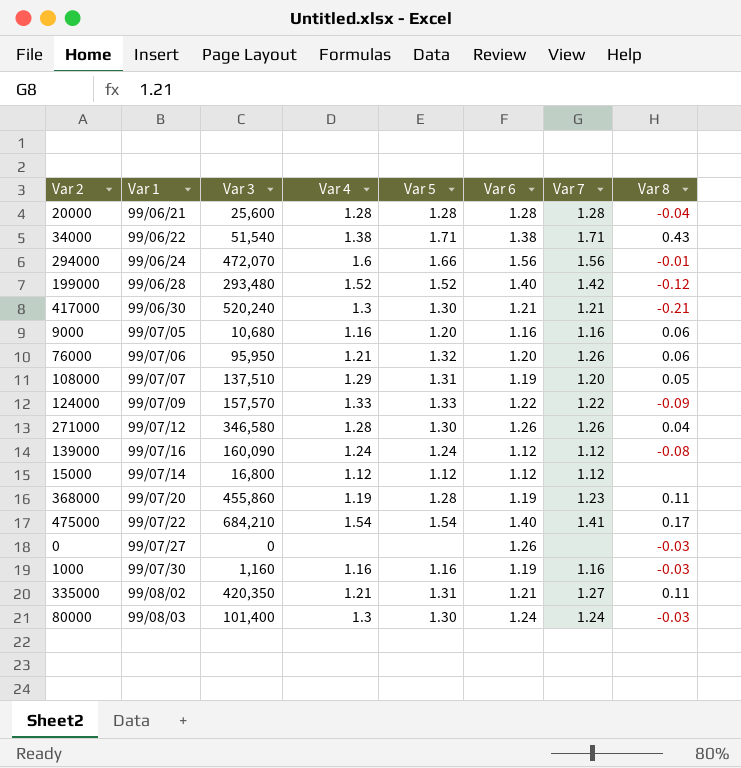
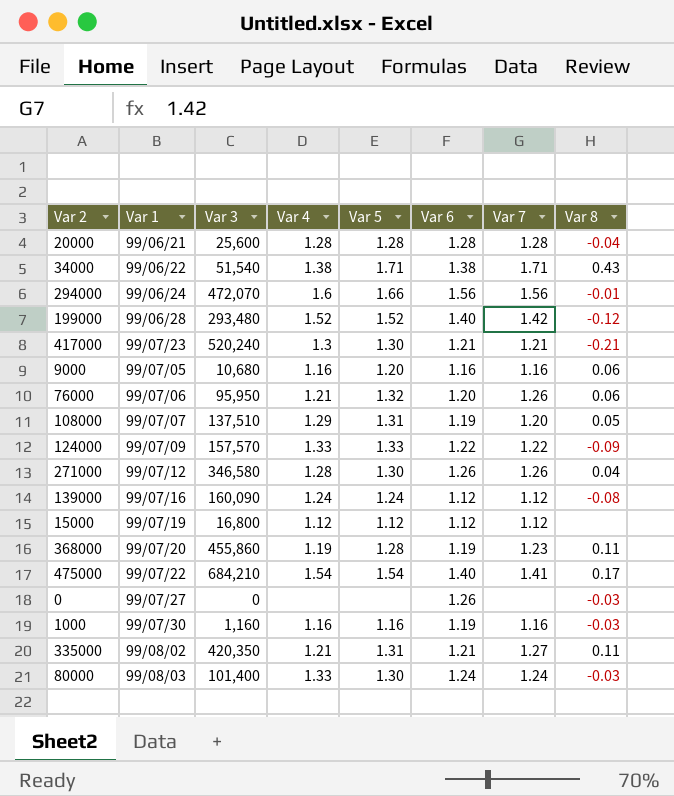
417000 | Var 1: 99/06/30 -> 99/07/23
15000 | Var 1: 99/07/14 -> 99/07/19
80000 | Var 4: 1.3 -> 1.33

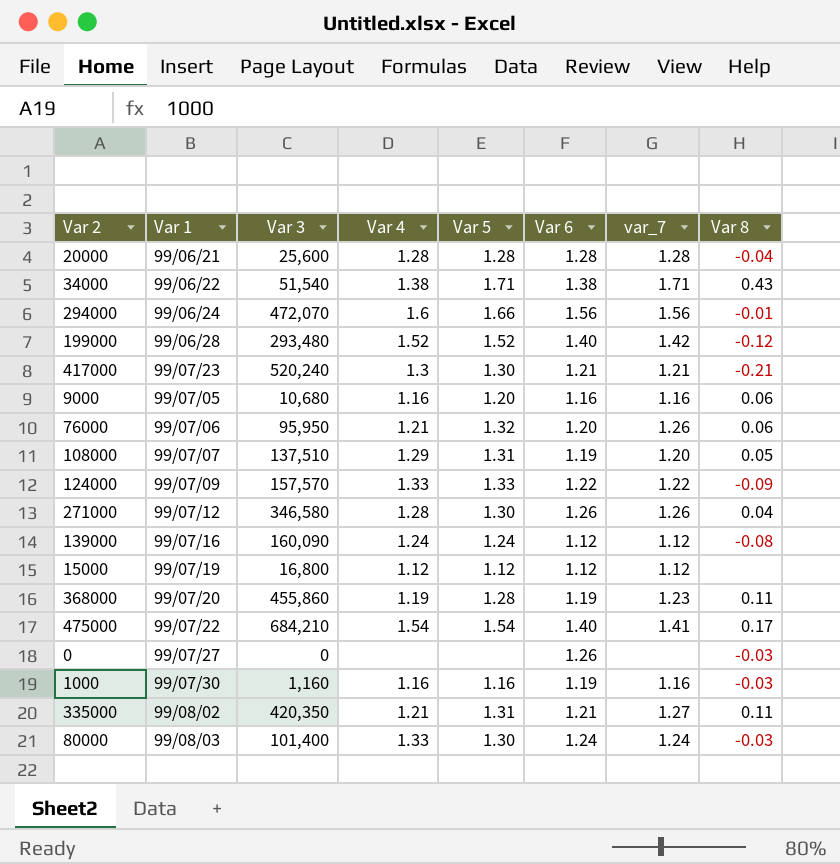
column name: Var 7 -> var_7

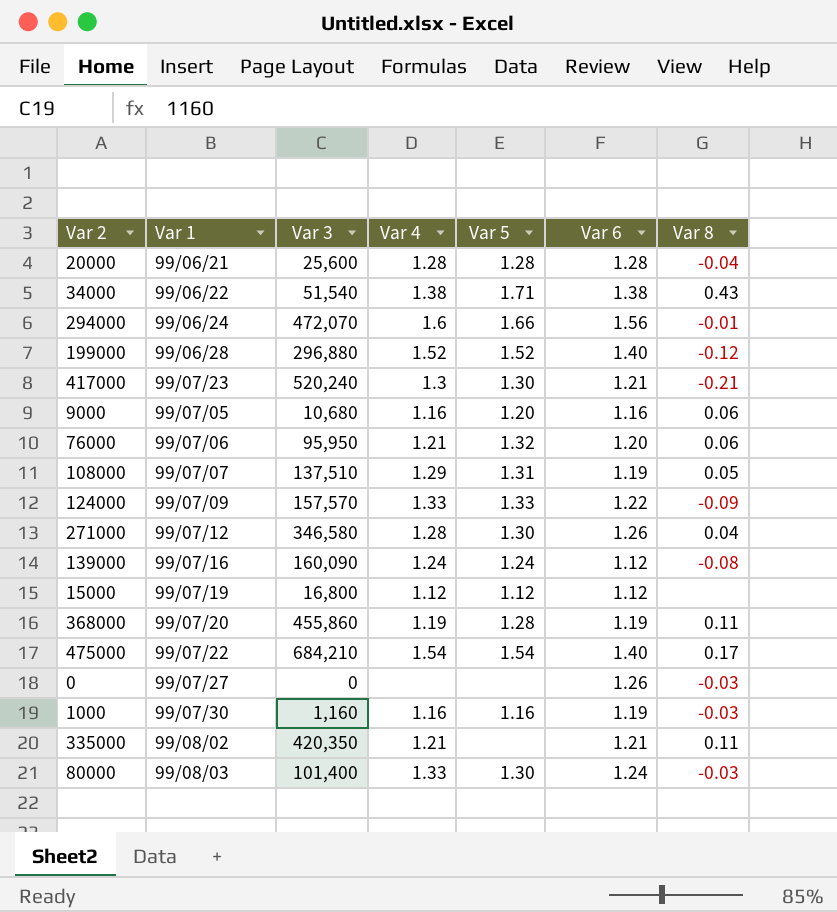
column var_7 | position: 7 -> none
199000 | Var 3: 293,480 -> 296,880
335000 | Var 5: 1.31 -> none

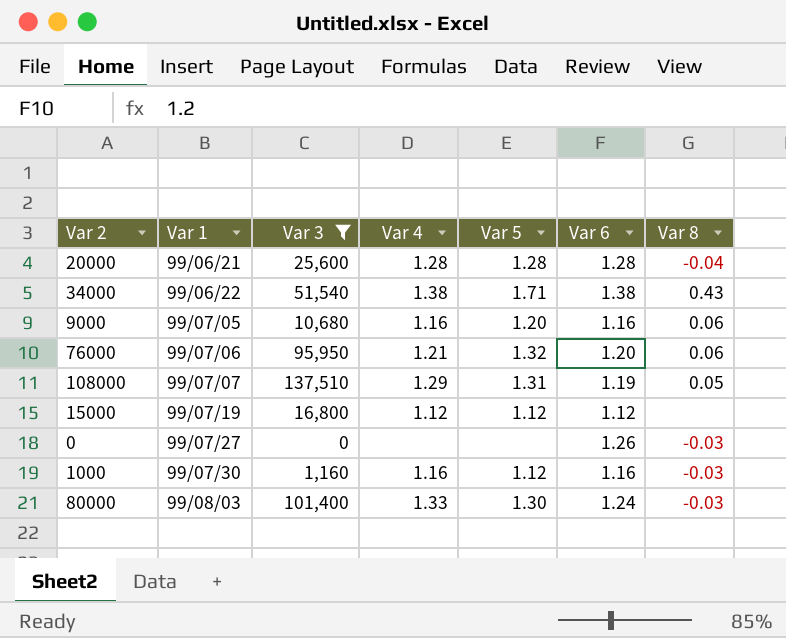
filter: none -> Var 3 <= 137,510
1000 | Var 5: 1.16 -> 1.12
1000 | Var 6: 1.19 -> 1.16

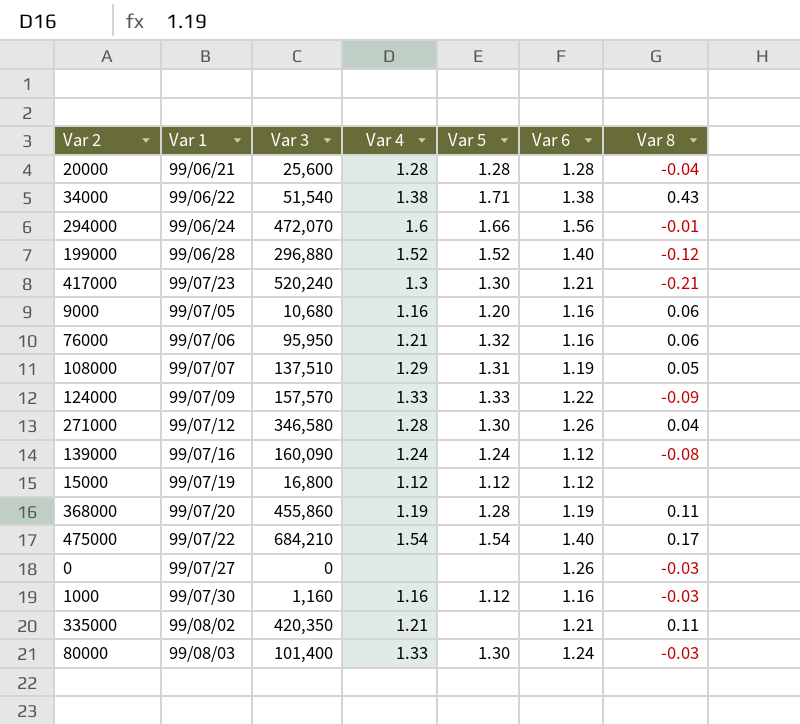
filter: Var 3 <= 137,510 -> none
76000 | Var 6: 1.20 -> 1.16

